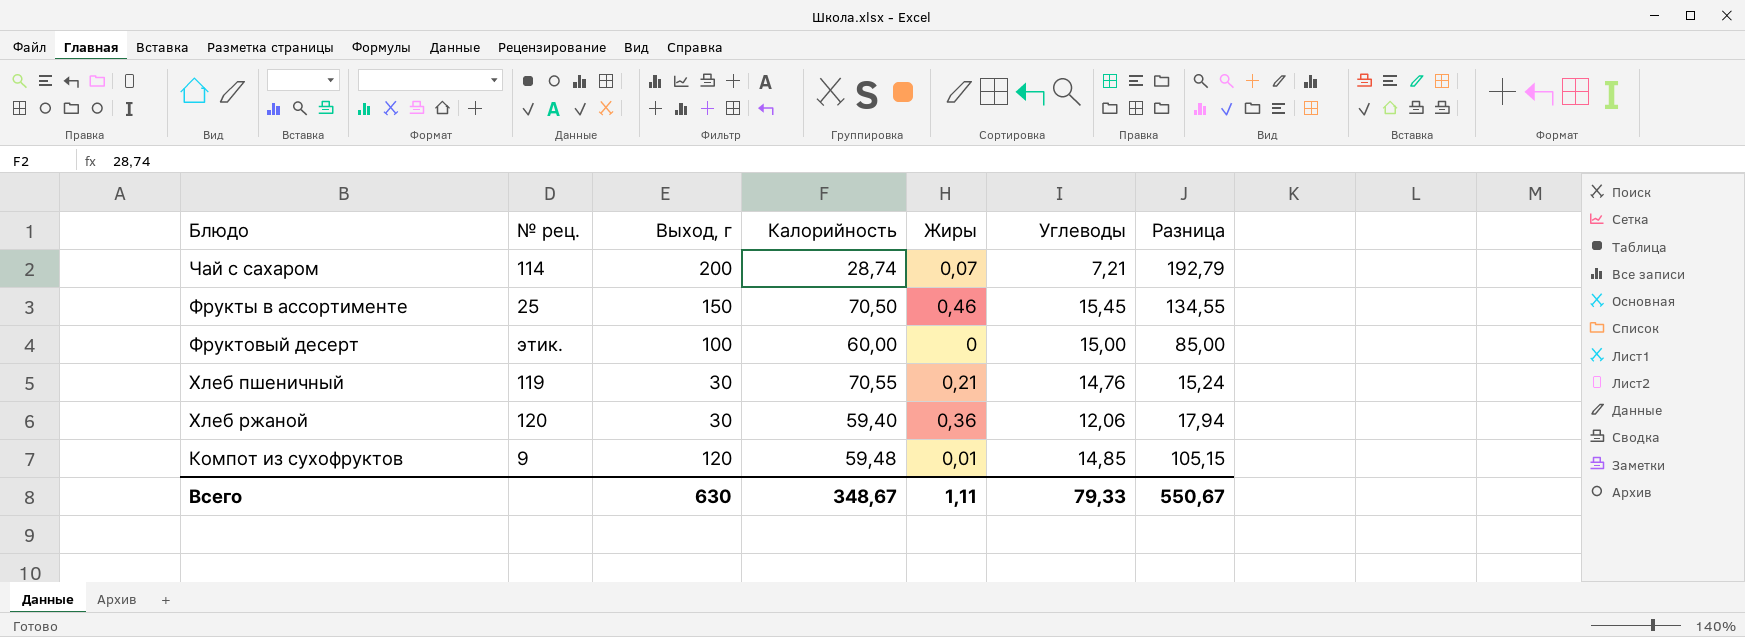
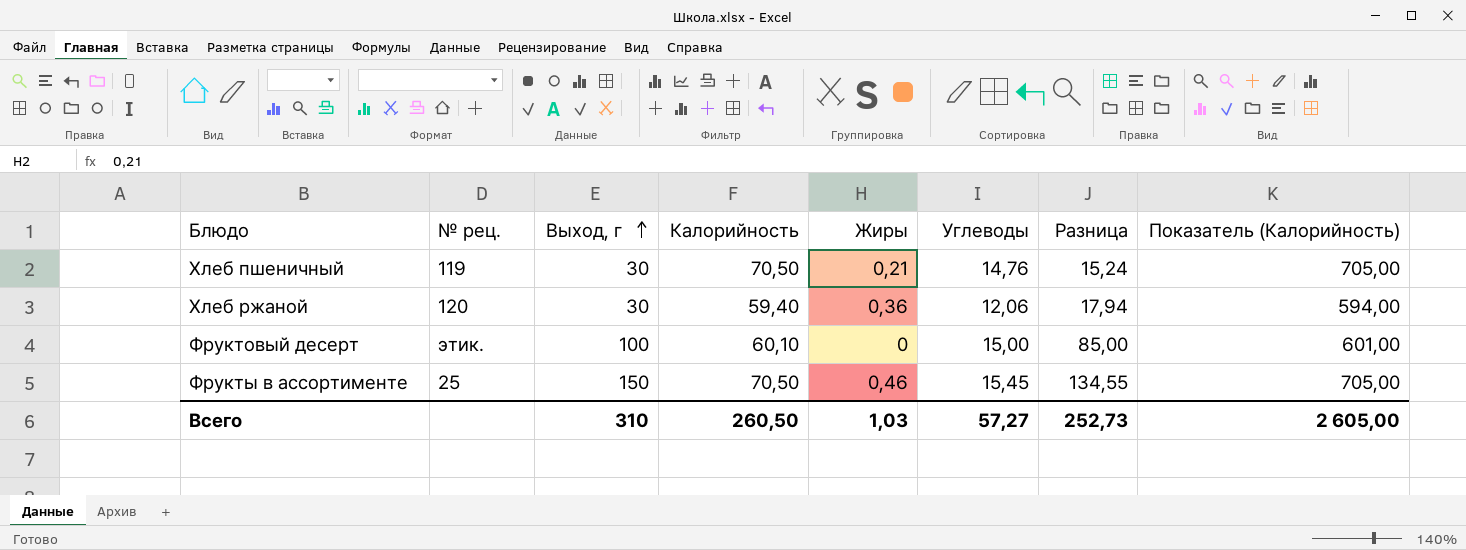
row order: none -> Выход, г ascending
column Показатель (Калорийность) | formula: none -> [Калорийность] * 10
row Чай с сахаром: 114 | 200 | 28,74 | 0,07 | 7,21 | 192,79 -> none
row Компот из сухофруктов: 9 | 120 | 59,48 | 0,01 | 14,85 | 105,15 -> none
Хлеб пшеничный | Калорийность: 70,55 -> 70,50
Фруктовый десерт | Калорийность: 60,00 -> 60,10
Всего | Выход, г: 630 -> 310
Всего | Калорийность: 348,67 -> 260,50
Всего | Жиры: 1,11 -> 1,03
Всего | Углеводы: 79,33 -> 57,27
Всего | Разница: 550,67 -> 252,73

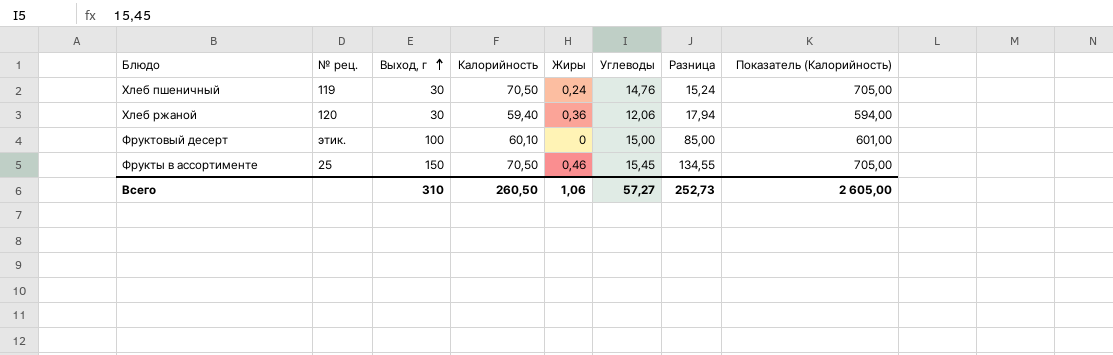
Хлеб пшеничный | Жиры: 0,21 -> 0,24
Всего | Жиры: 1,03 -> 1,06

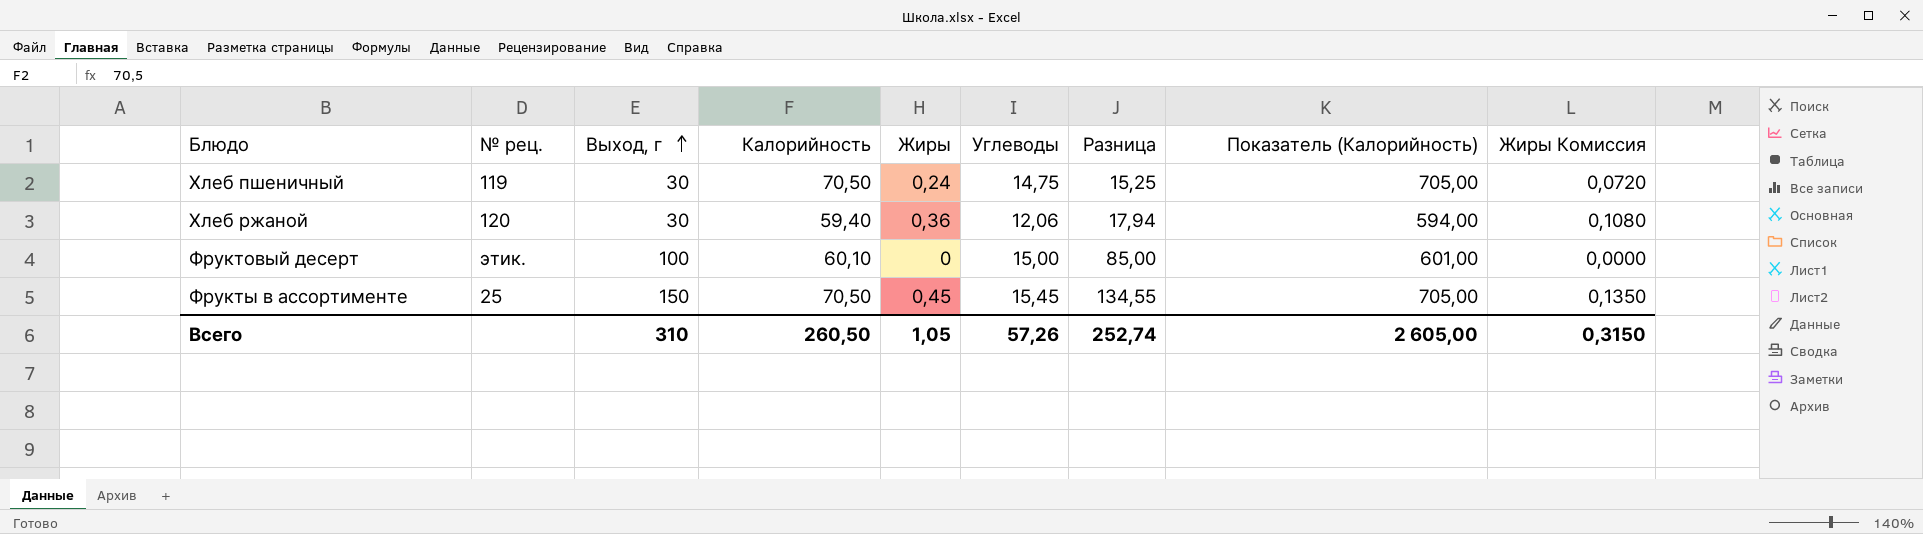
column Жиры Комиссия | formula: none -> [Жиры] * 0,3
Хлеб пшеничный | Углеводы: 14,76 -> 14,75
Хлеб пшеничный | Разница: 15,24 -> 15,25
Фрукты в ассортименте | Жиры: 0,46 -> 0,45
Всего | Жиры: 1,06 -> 1,05
Всего | Углеводы: 57,27 -> 57,26
Всего | Разница: 252,73 -> 252,74

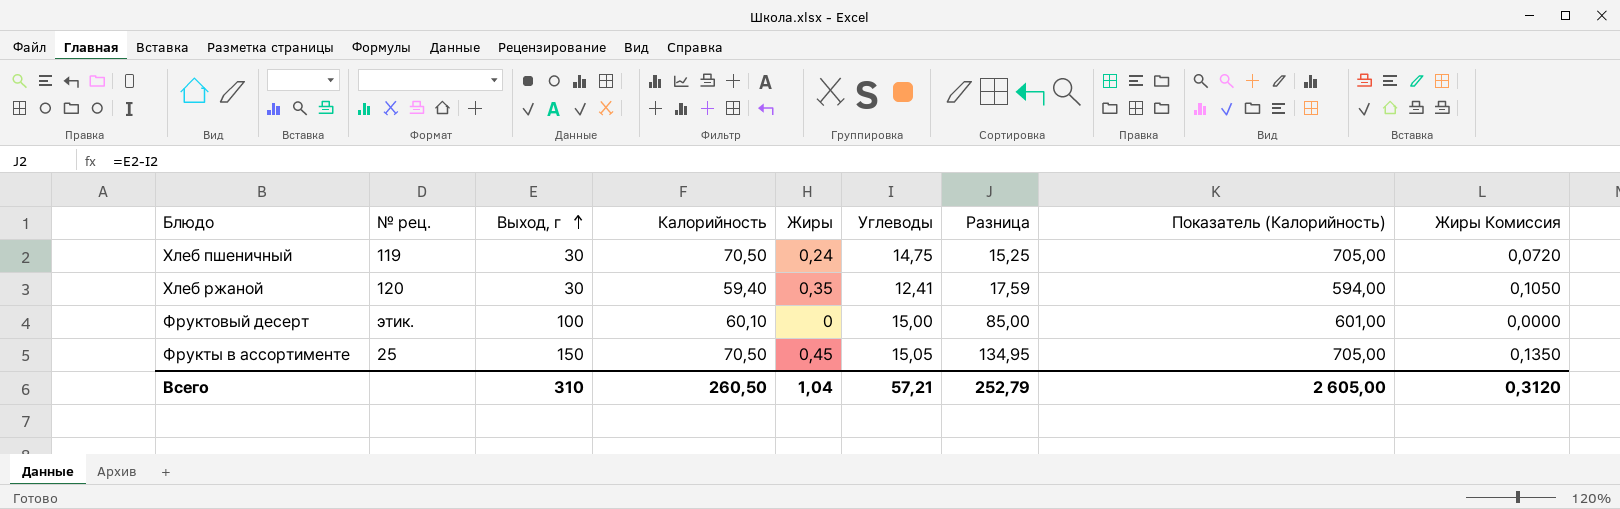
Хлеб ржаной | Жиры: 0,36 -> 0,35
Хлеб ржаной | Углеводы: 12,06 -> 12,41
Хлеб ржаной | Разница: 17,94 -> 17,59
Хлеб ржаной | Жиры Комиссия: 0,1080 -> 0,1050
Фрукты в ассортименте | Углеводы: 15,45 -> 15,05
Фрукты в ассортименте | Разница: 134,55 -> 134,95
Всего | Жиры: 1,05 -> 1,04
Всего | Углеводы: 57,26 -> 57,21
Всего | Разница: 252,74 -> 252,79
Всего | Жиры Комиссия: 0,3150 -> 0,3120

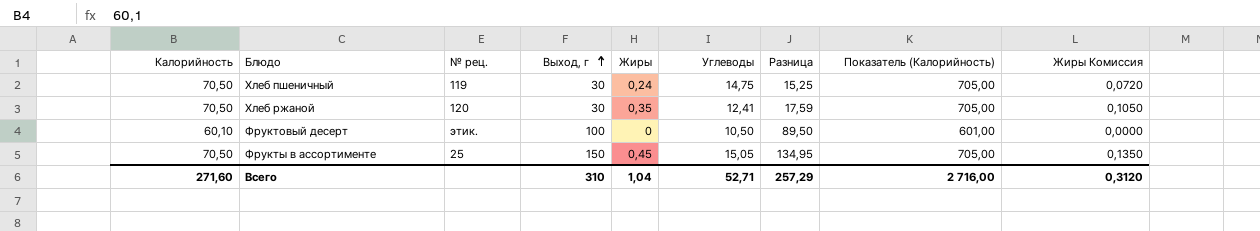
column Калорийность | position: 4 -> 1
Хлеб ржаной | Калорийность: 59,40 -> 70,50
Хлеб ржаной | Показатель (Калорийность): 594,00 -> 705,00
Фруктовый десерт | Углеводы: 15,00 -> 10,50
Фруктовый десерт | Разница: 85,00 -> 89,50
Всего | Калорийность: 260,50 -> 271,60
Всего | Углеводы: 57,21 -> 52,71
Всего | Разница: 252,79 -> 257,29
Всего | Показатель (Калорийность): 2 605,00 -> 2 716,00

